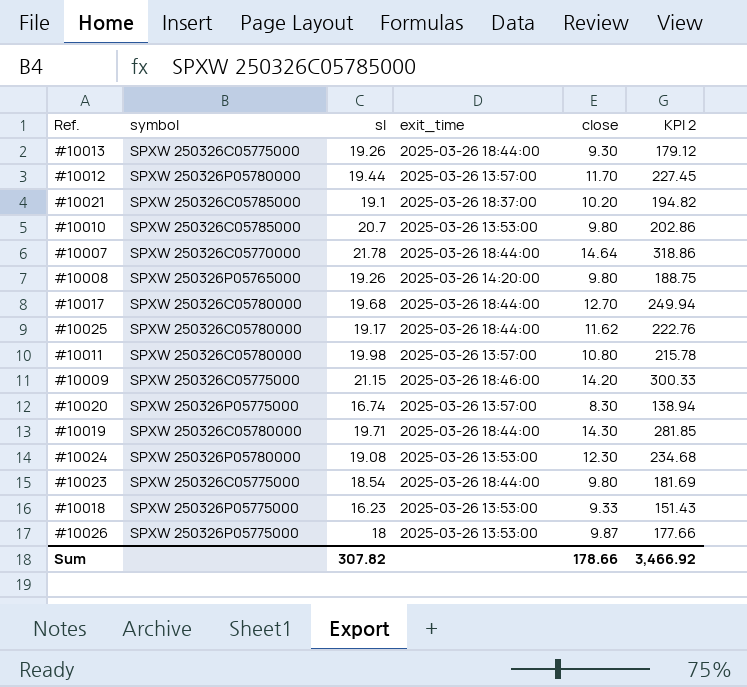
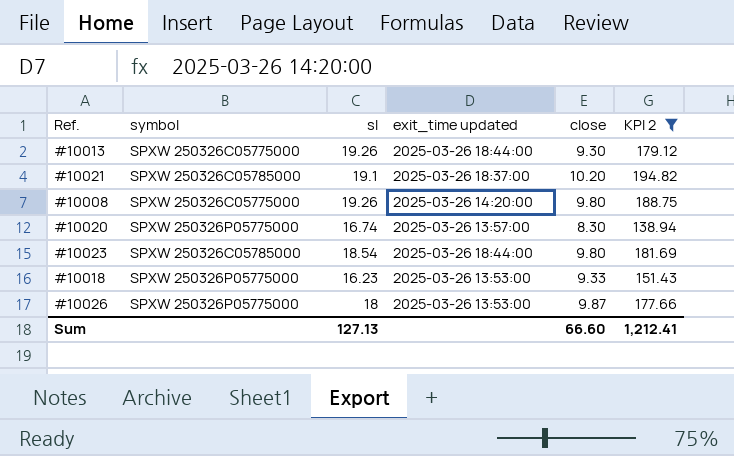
filter: none -> KPI 2 <= 194.82
column name: exit_time -> exit_time updated
#10008 | symbol: SPXW 250326P05765000 -> SPXW 250326C05775000
#10023 | symbol: SPXW 250326C05775000 -> SPXW 250326C05785000
Sum | sl: 307.82 -> 127.13
Sum | close: 178.66 -> 66.60
Sum | KPI 2: 3,466.92 -> 1,212.41

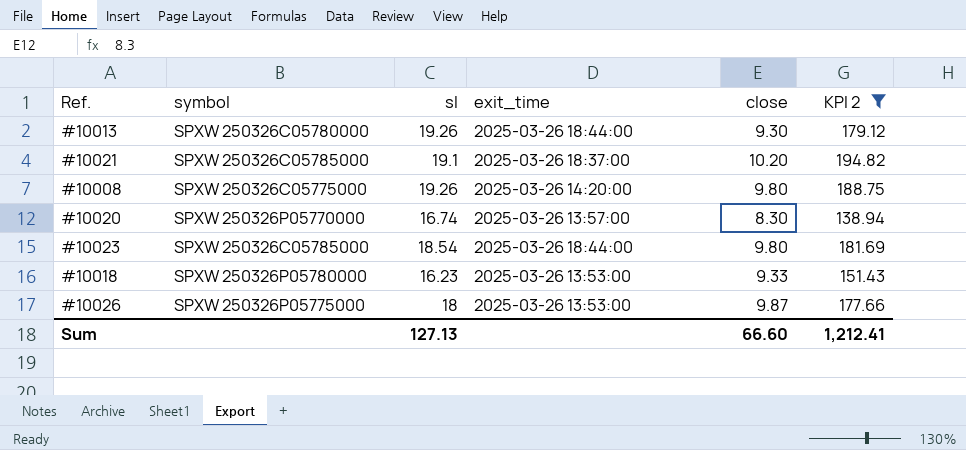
column name: exit_time updated -> exit_time
#10013 | symbol: SPXW 250326C05775000 -> SPXW 250326C05780000
#10020 | symbol: SPXW 250326P05775000 -> SPXW 250326P05770000
#10018 | symbol: SPXW 250326P05775000 -> SPXW 250326P05780000

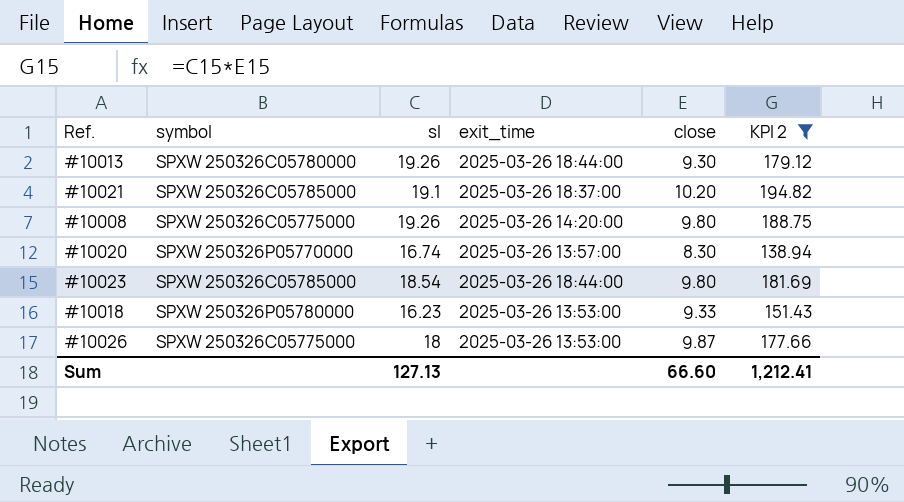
#10026 | symbol: SPXW 250326P05775000 -> SPXW 250326C05775000

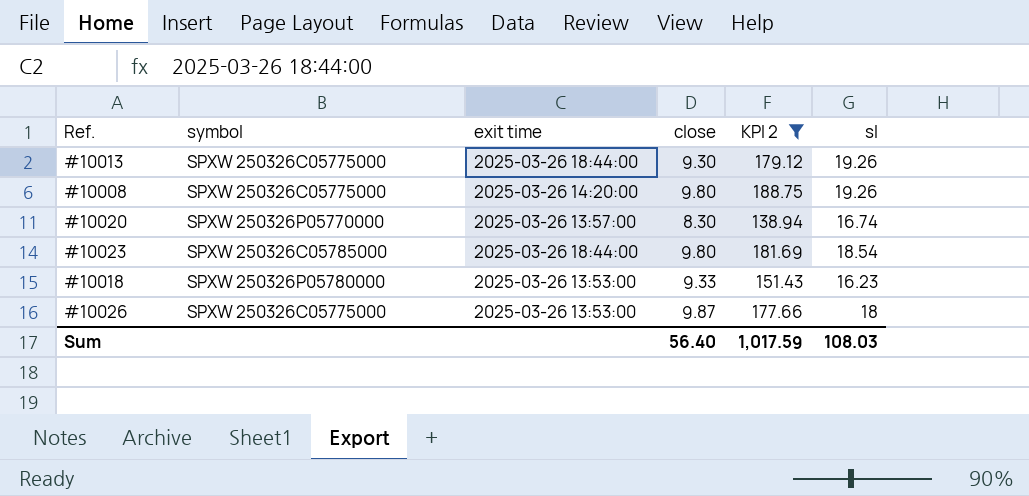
column name: exit_time -> exit time
column sl | position: 3 -> 6
row #10021: SPXW 250326C05785000 | 19.1 | 2025-03-26 18:37:00 | 10.20 | 194.82 -> none
#10013 | symbol: SPXW 250326C05780000 -> SPXW 250326C05775000
Sum | close: 66.60 -> 56.40
Sum | KPI 2: 1,212.41 -> 1,017.59
Sum | sl: 127.13 -> 108.03

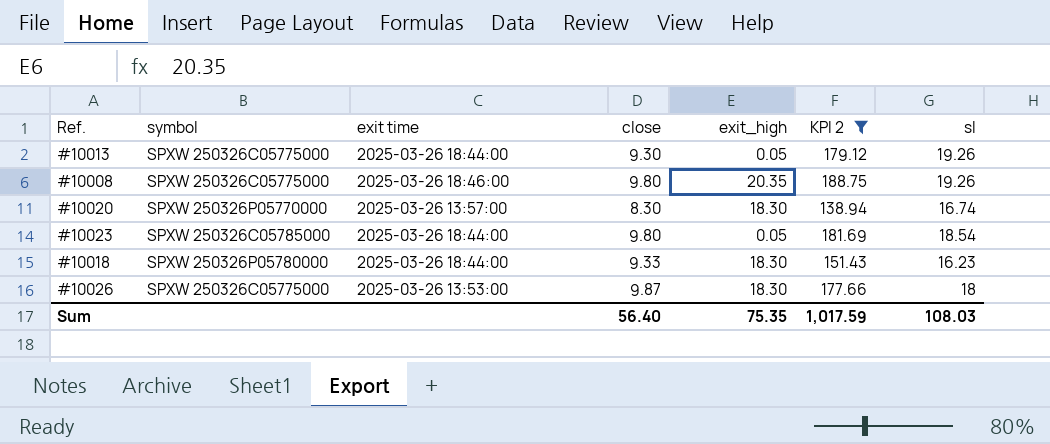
column exit_high | position: none -> 5
#10008 | exit time: 2025-03-26 14:20:00 -> 2025-03-26 18:46:00
#10018 | exit time: 2025-03-26 13:53:00 -> 2025-03-26 18:44:00

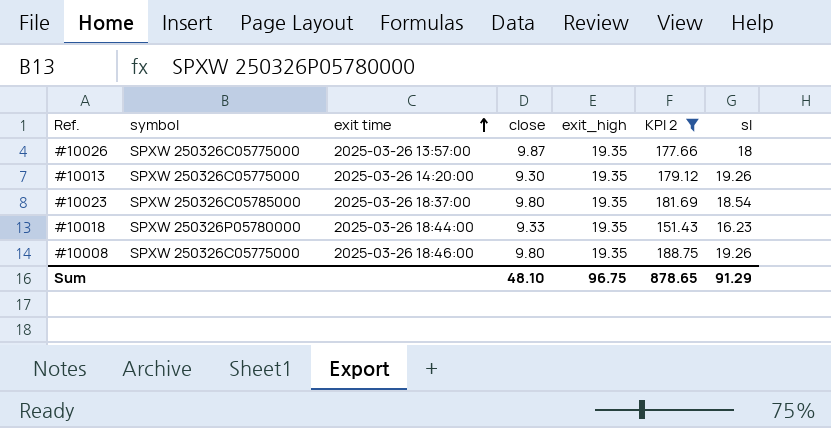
row order: none -> exit time ascending
row #10020: SPXW 250326P05770000 | 2025-03-26 13:57:00 | 8.30 | 18.30 | 138.94 | 16.74 -> none
#10026 | exit time: 2025-03-26 13:53:00 -> 2025-03-26 13:57:00
#10026 | exit_high: 18.30 -> 19.35
#10013 | exit time: 2025-03-26 18:44:00 -> 2025-03-26 14:20:00
#10013 | exit_high: 0.05 -> 19.35
#10023 | exit time: 2025-03-26 18:44:00 -> 2025-03-26 18:37:00
#10023 | exit_high: 0.05 -> 19.35
#10018 | exit_high: 18.30 -> 19.35
#10008 | exit_high: 20.35 -> 19.35
Sum | close: 56.40 -> 48.10
Sum | exit_high: 75.35 -> 96.75
Sum | KPI 2: 1,017.59 -> 878.65
Sum | sl: 108.03 -> 91.29

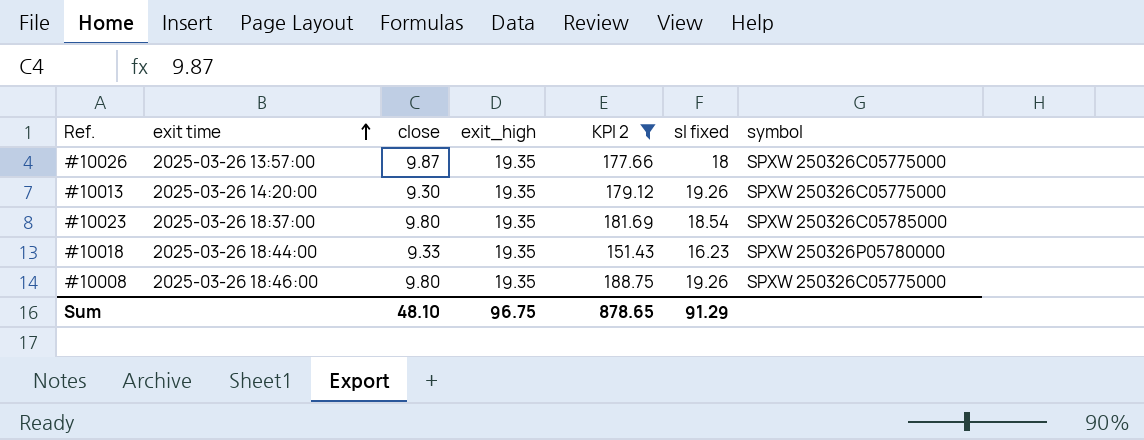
column name: sl -> sl fixed
column symbol | position: 2 -> 7

